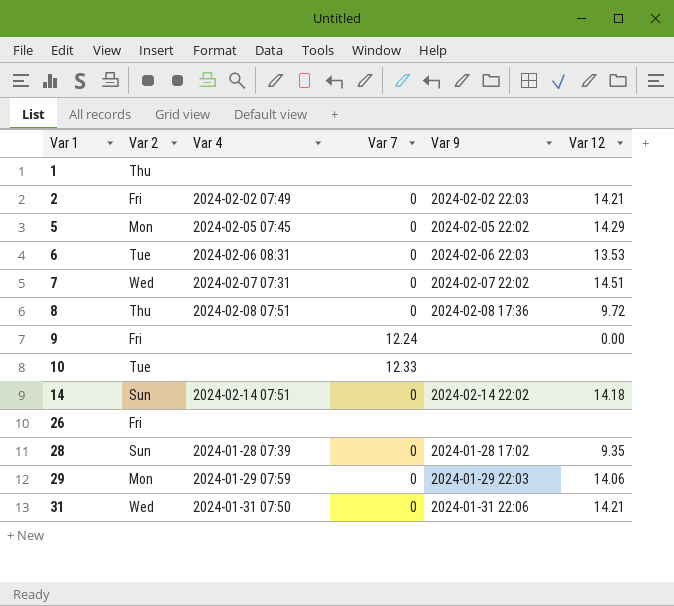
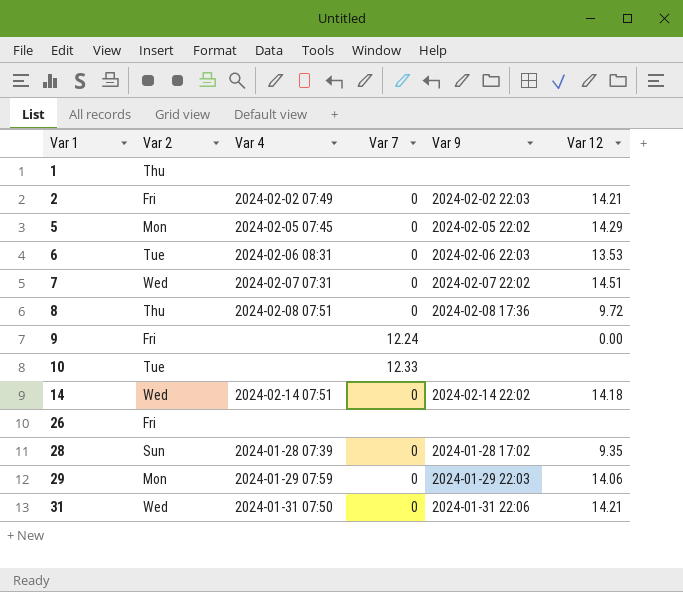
14 | Var 2: Sun -> Wed

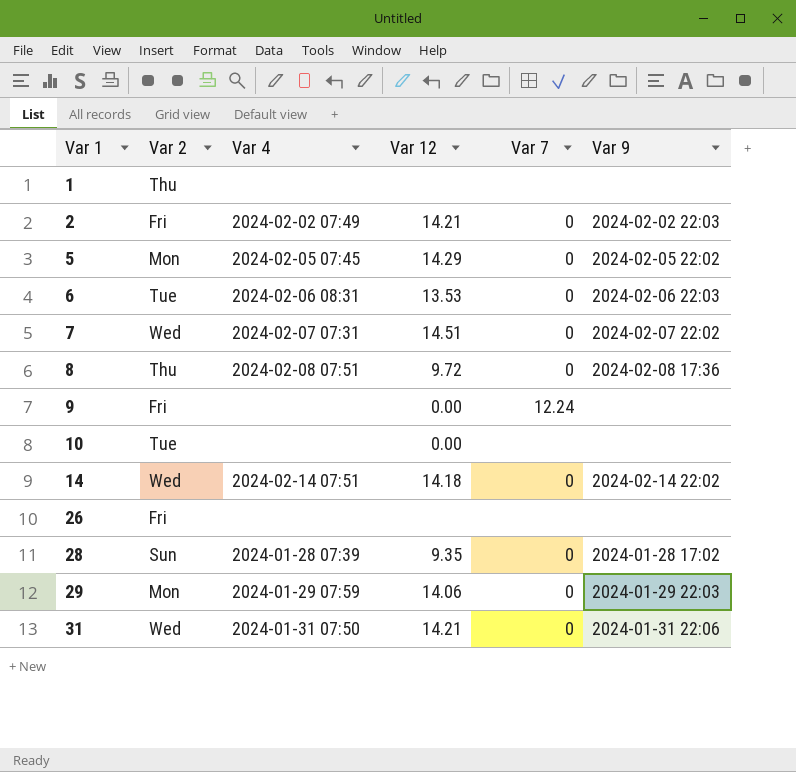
column Var 12 | position: 6 -> 4
10 | Var 12: none -> 0.00
10 | Var 7: 12.33 -> none

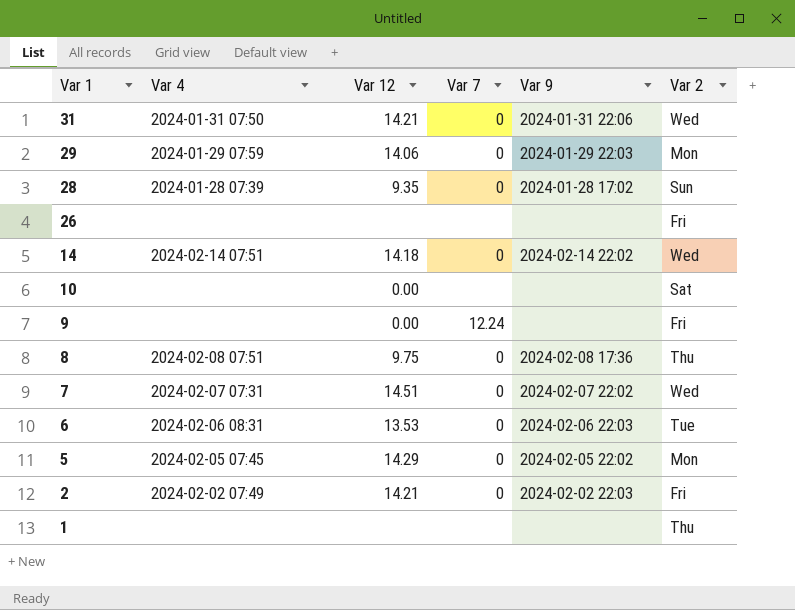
row order: Var 1 ascending -> Var 1 descending
column Var 2 | position: 2 -> 6
10 | Var 2: Tue -> Sat
8 | Var 12: 9.72 -> 9.75

